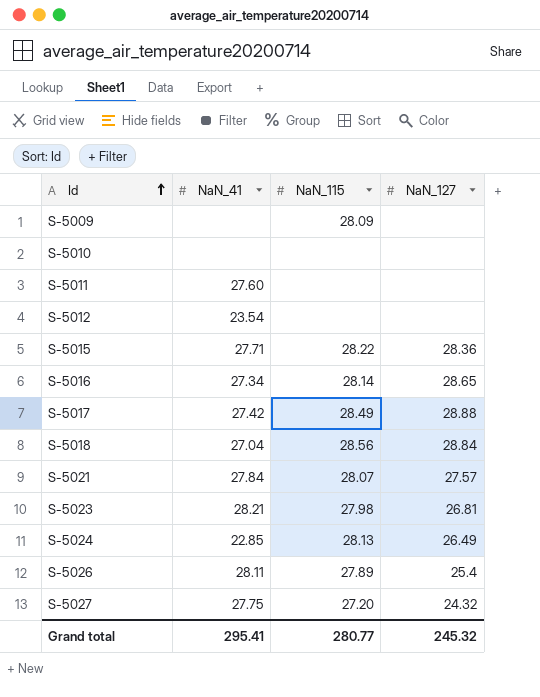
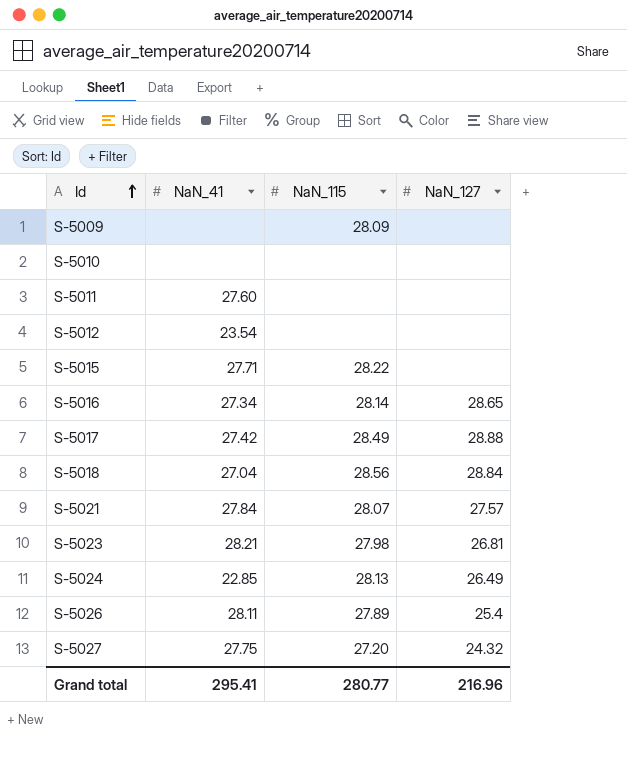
S-5015 | NaN_127: 28.36 -> none
Grand total | NaN_127: 245.32 -> 216.96

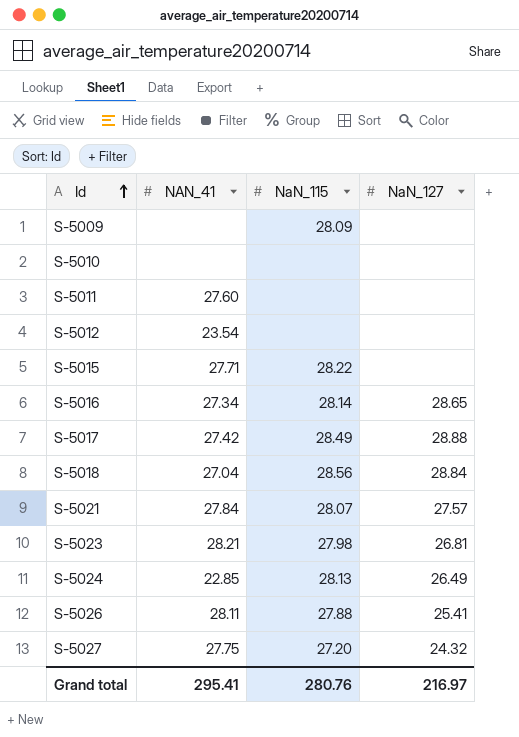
column name: NaN_41 -> NAN_41
S-5026 | NaN_115: 27.89 -> 27.88
S-5026 | NaN_127: 25.4 -> 25.41
Grand total | NaN_115: 280.77 -> 280.76
Grand total | NaN_127: 216.96 -> 216.97

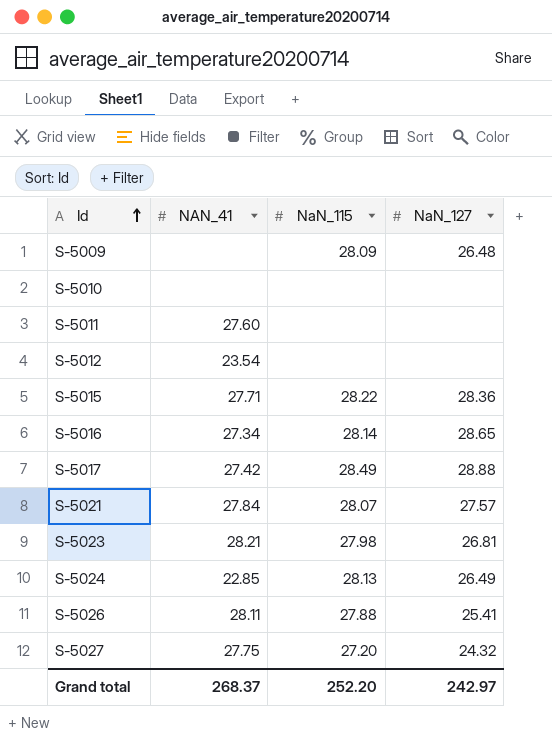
row S-5018: 27.04 | 28.56 | 28.84 -> none
S-5009 | NaN_127: none -> 26.48
S-5015 | NaN_127: none -> 28.36
Grand total | NAN_41: 295.41 -> 268.37
Grand total | NaN_115: 280.76 -> 252.20
Grand total | NaN_127: 216.97 -> 242.97

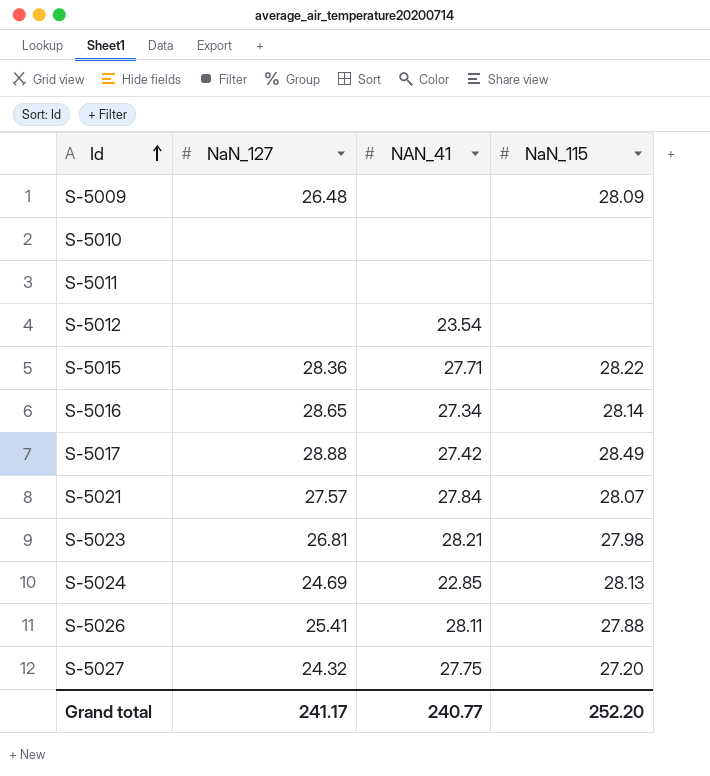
column NaN_127 | position: 4 -> 2
S-5011 | NAN_41: 27.60 -> none
S-5024 | NaN_127: 26.49 -> 24.69
Grand total | NaN_127: 242.97 -> 241.17
Grand total | NAN_41: 268.37 -> 240.77

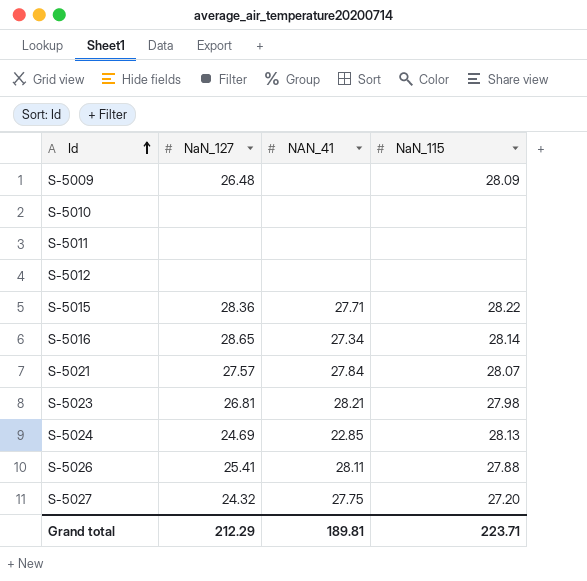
row S-5017: 28.88 | 27.42 | 28.49 -> none
S-5012 | NAN_41: 23.54 -> none
Grand total | NaN_127: 241.17 -> 212.29
Grand total | NAN_41: 240.77 -> 189.81
Grand total | NaN_115: 252.20 -> 223.71

